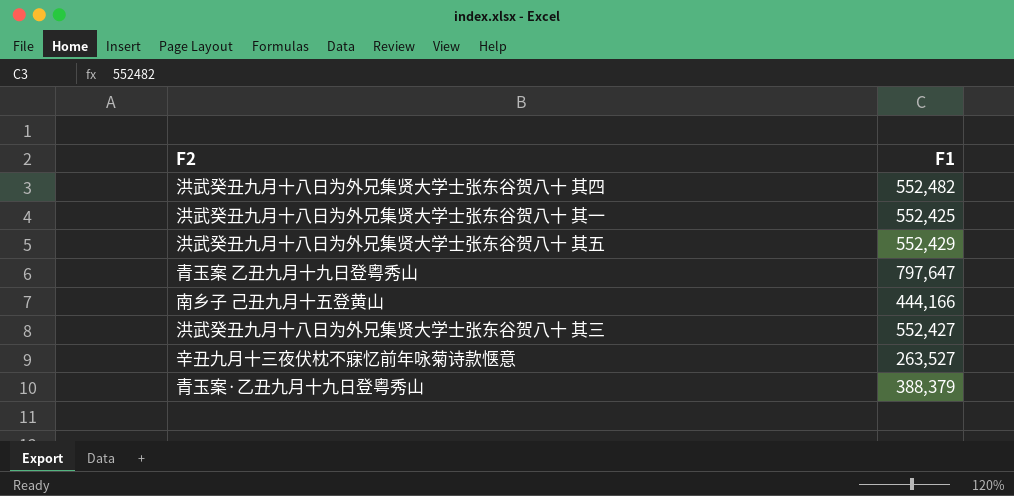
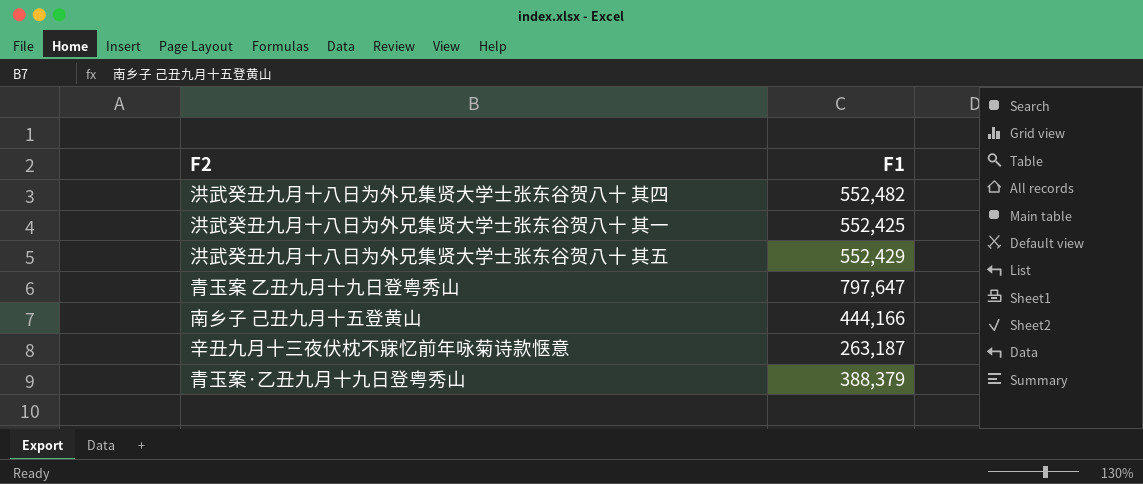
row 洪武癸丑九月十八日为外兄集贤大学士张东谷贺八十 其三: 552,427 -> none
辛丑九月十三夜伏枕不寐忆前年咏菊诗款惬意 | F1: 263,527 -> 263,187

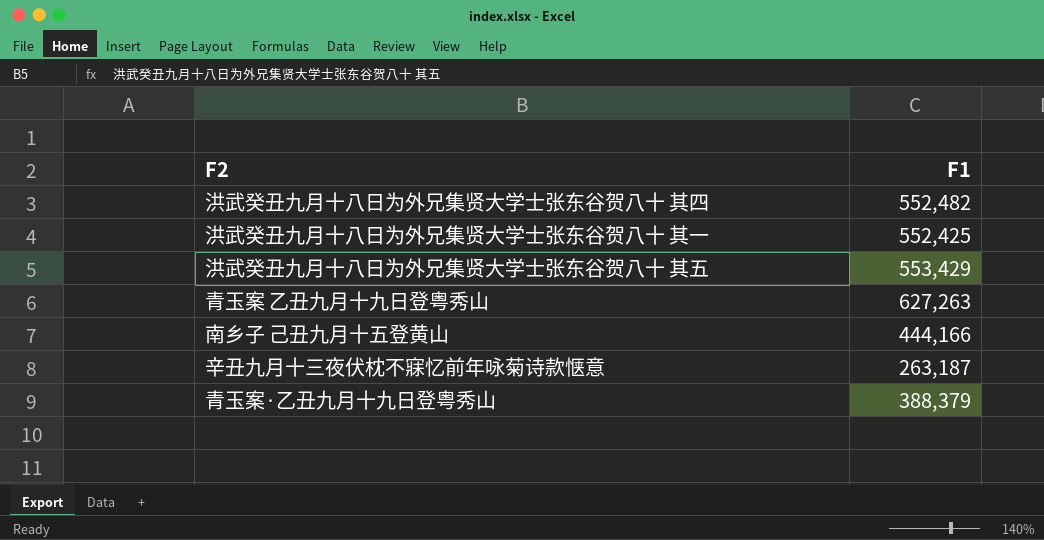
洪武癸丑九月十八日为外兄集贤大学士张东谷贺八十 其五 | F1: 552,429 -> 553,429
青玉案 乙丑九月十九日登粤秀山 | F1: 797,647 -> 627,263

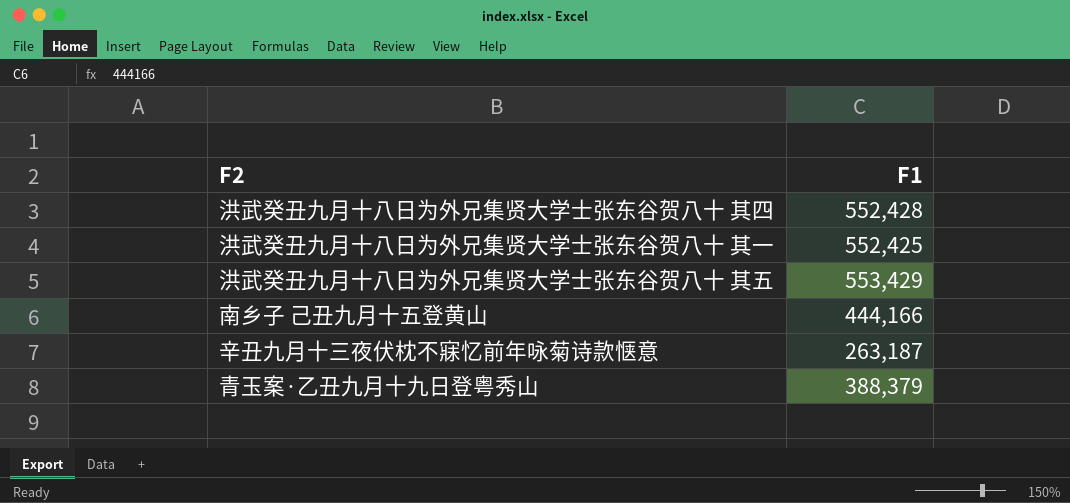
row 青玉案 乙丑九月十九日登粤秀山: 627,263 -> none
洪武癸丑九月十八日为外兄集贤大学士张东谷贺八十 其四 | F1: 552,482 -> 552,428

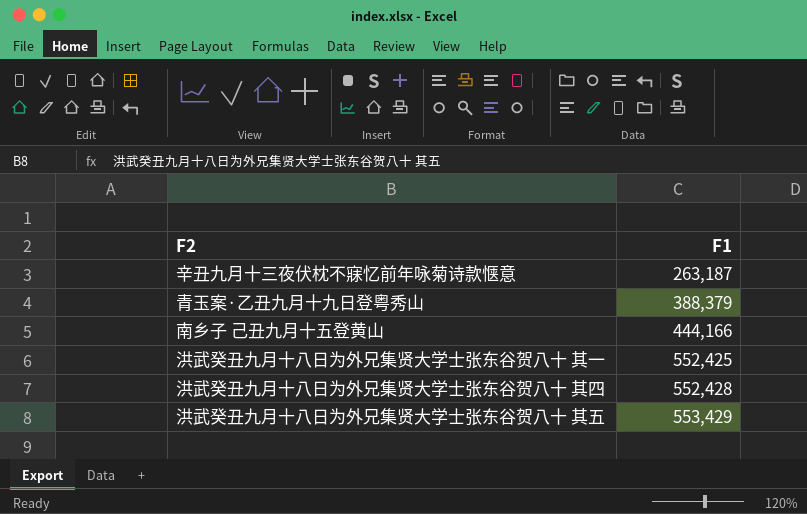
row order: none -> F1 ascending

